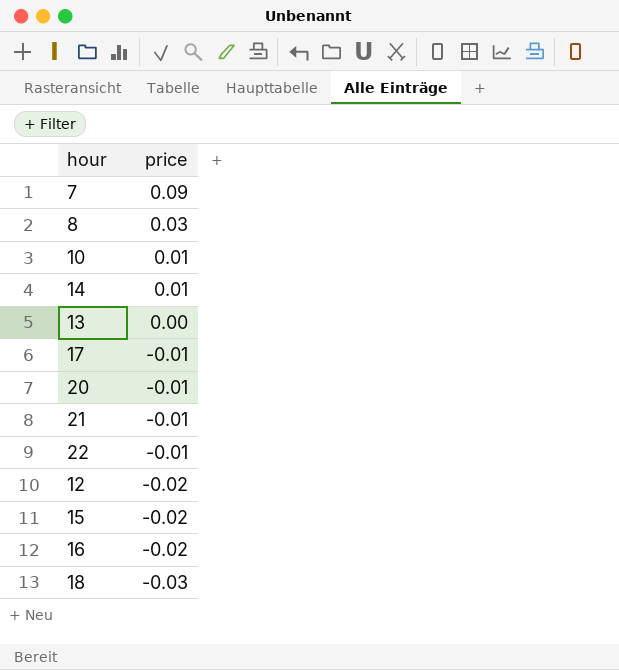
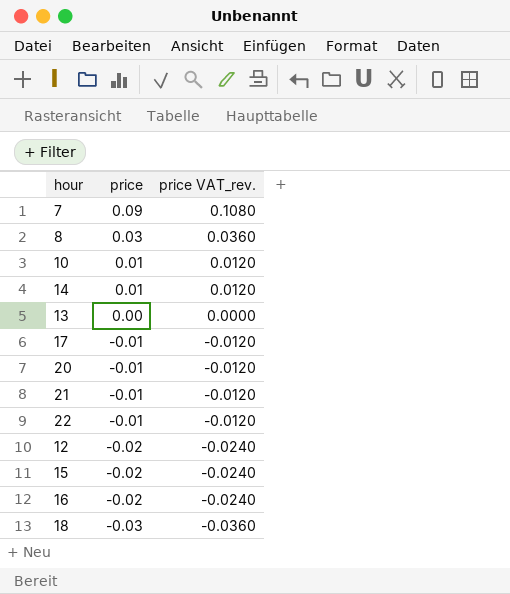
column price VAT_rev. | formula: none -> [price] * 1.2

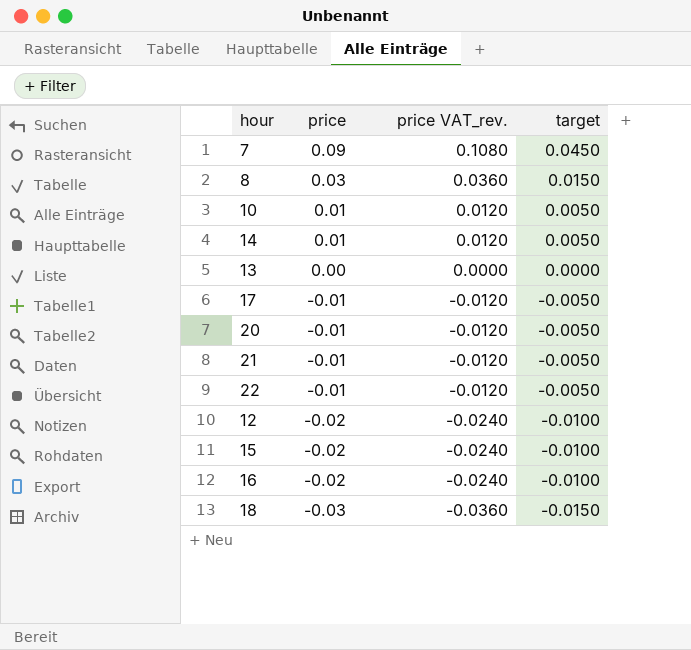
column target | formula: none -> [price] * 0.5

